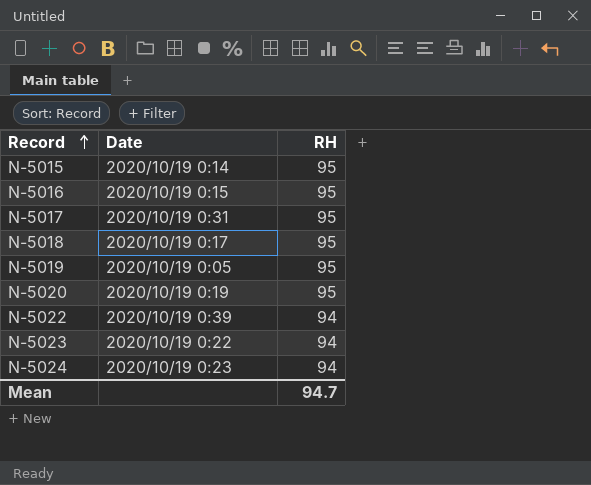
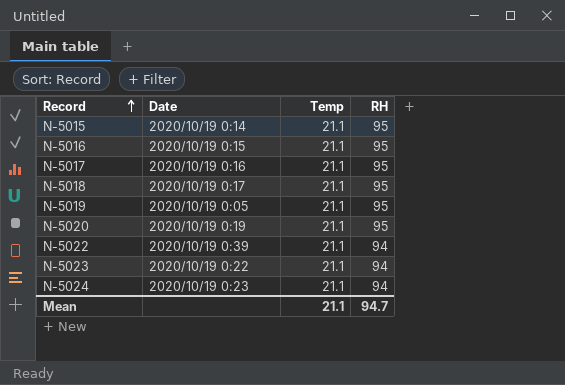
column Temp | position: none -> 3
N-5017 | Date: 2020/10/19 0:31 -> 2020/10/19 0:16

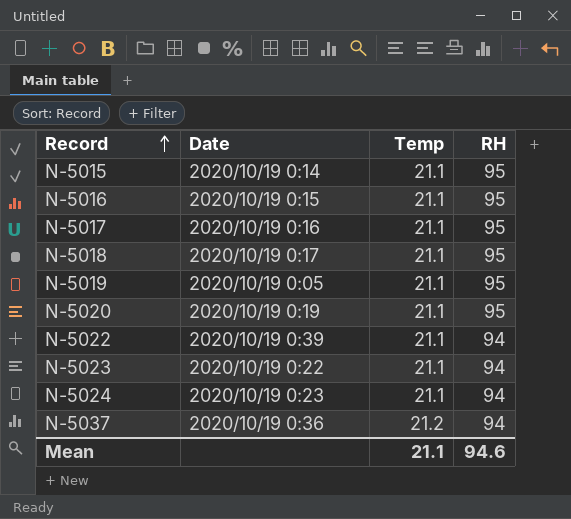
row N-5037: none -> 2020/10/19 0:36 | 21.2 | 94
Mean | RH: 94.7 -> 94.6

